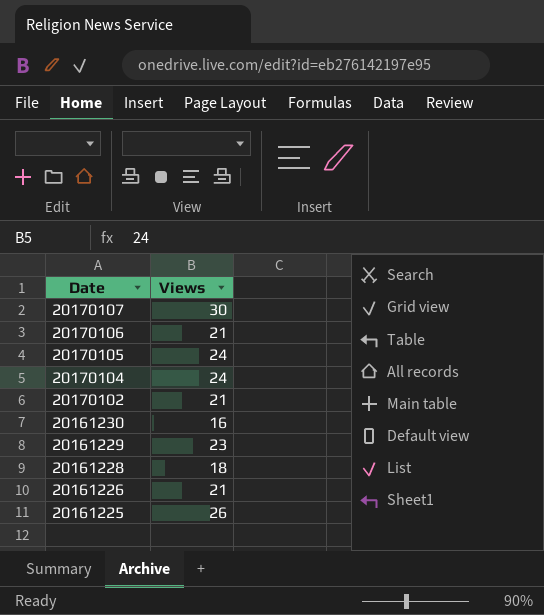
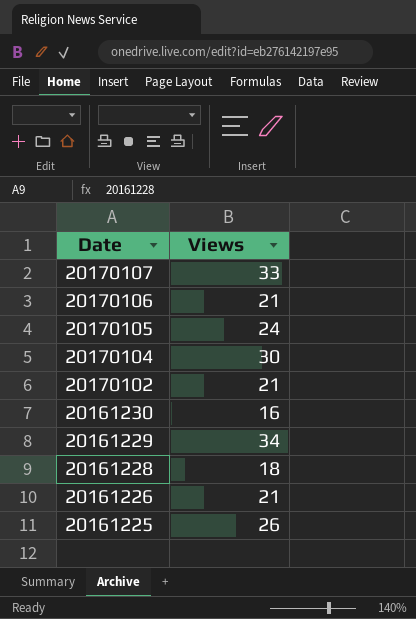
20170107 | Views: 30 -> 33
20170104 | Views: 24 -> 30
20161229 | Views: 23 -> 34

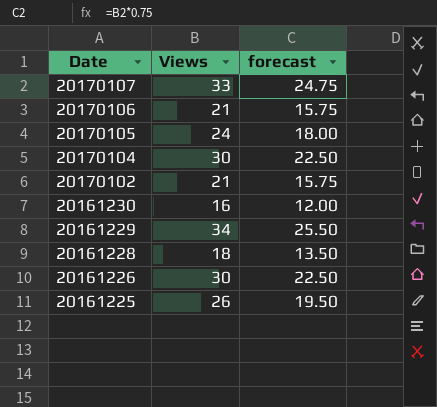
column forecast | formula: none -> [Views] * 0.75
20161226 | Views: 21 -> 30

